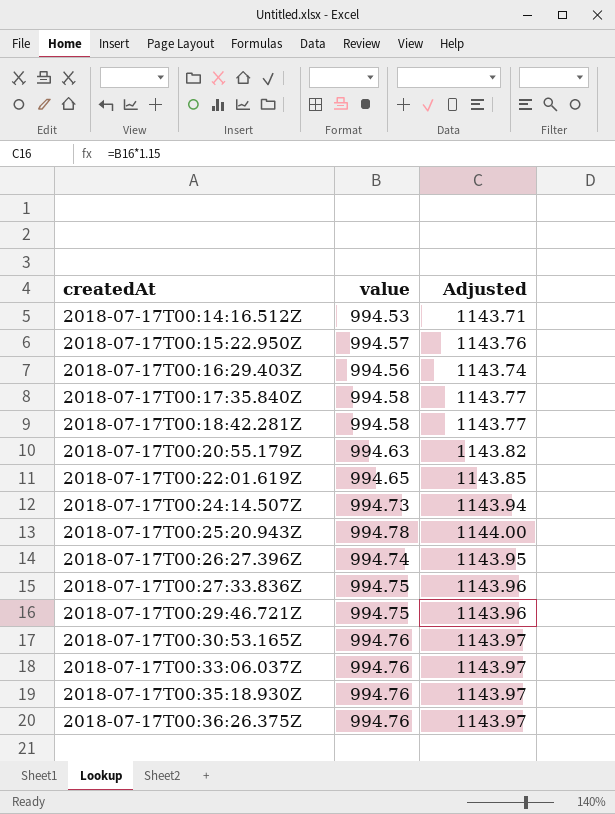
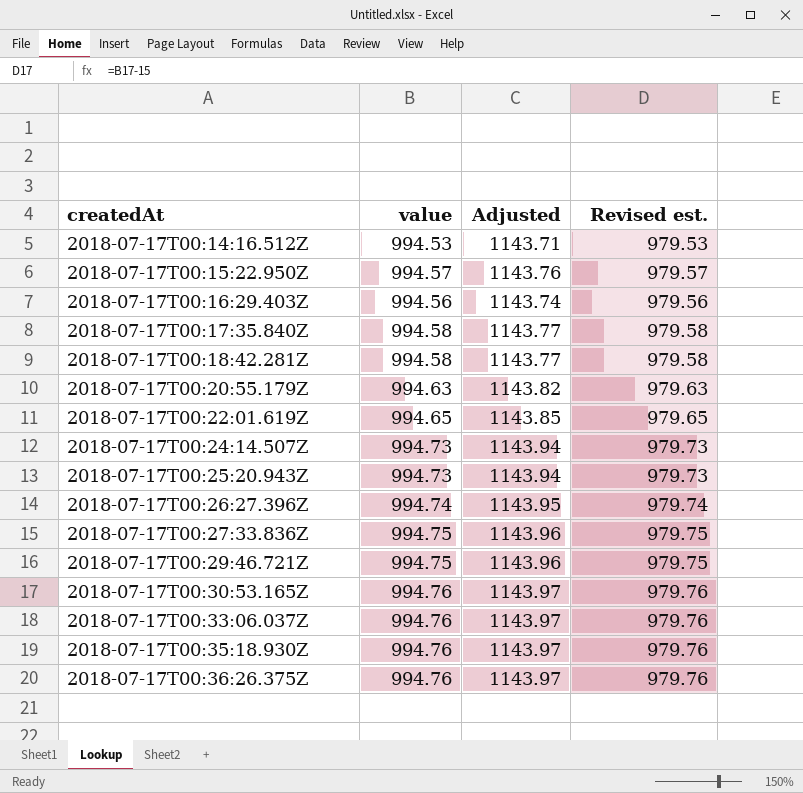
column Revised est. | formula: none -> [value] - 15
2018-07-17T00:25:20.943Z | value: 994.78 -> 994.73
2018-07-17T00:25:20.943Z | Adjusted: 1144.00 -> 1143.94

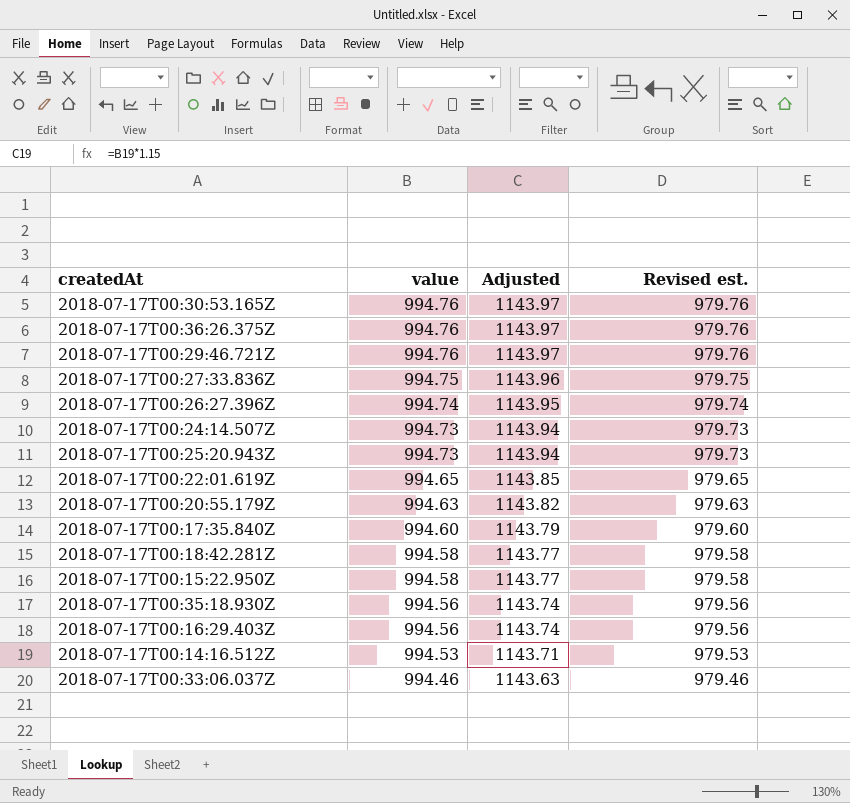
row order: createdAt ascending -> value descending
2018-07-17T00:29:46.721Z | value: 994.75 -> 994.76
2018-07-17T00:29:46.721Z | Adjusted: 1143.96 -> 1143.97
2018-07-17T00:29:46.721Z | Revised est.: 979.75 -> 979.76
2018-07-17T00:17:35.840Z | value: 994.58 -> 994.60
2018-07-17T00:17:35.840Z | Adjusted: 1143.77 -> 1143.79
2018-07-17T00:17:35.840Z | Revised est.: 979.58 -> 979.60
2018-07-17T00:15:22.950Z | value: 994.57 -> 994.58
2018-07-17T00:15:22.950Z | Adjusted: 1143.76 -> 1143.77
2018-07-17T00:15:22.950Z | Revised est.: 979.57 -> 979.58
2018-07-17T00:35:18.930Z | value: 994.76 -> 994.56
2018-07-17T00:35:18.930Z | Adjusted: 1143.97 -> 1143.74
2018-07-17T00:35:18.930Z | Revised est.: 979.76 -> 979.56
2018-07-17T00:33:06.037Z | value: 994.76 -> 994.46
2018-07-17T00:33:06.037Z | Adjusted: 1143.97 -> 1143.63
2018-07-17T00:33:06.037Z | Revised est.: 979.76 -> 979.46

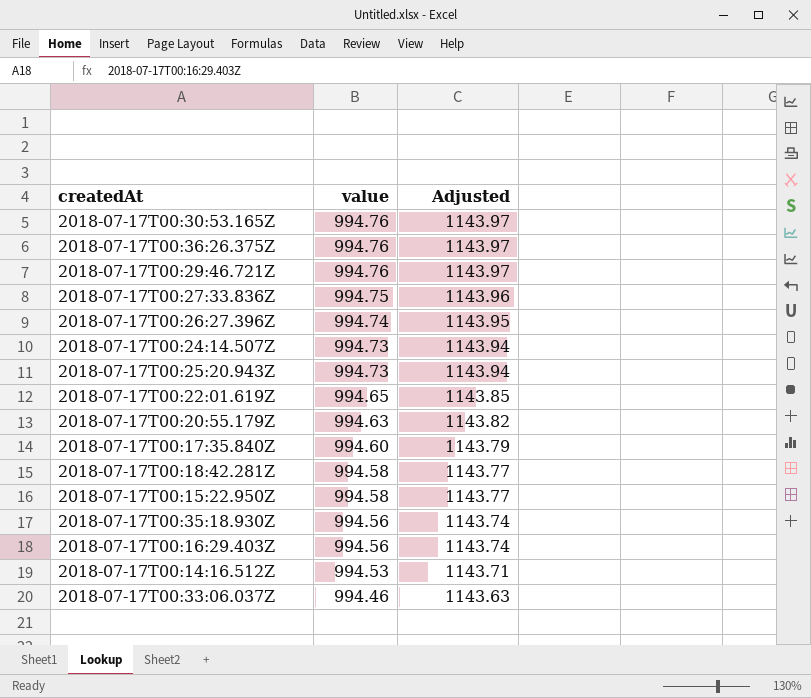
column Revised est. | formula: [value] - 15 -> none

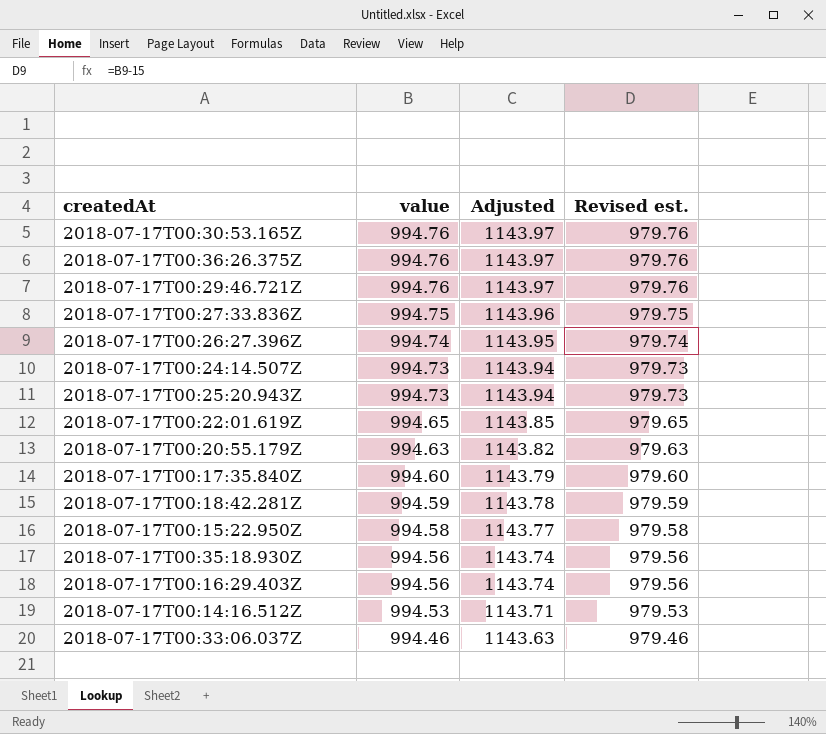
column Revised est. | formula: none -> [value] - 15
2018-07-17T00:18:42.281Z | value: 994.58 -> 994.59
2018-07-17T00:18:42.281Z | Adjusted: 1143.77 -> 1143.78

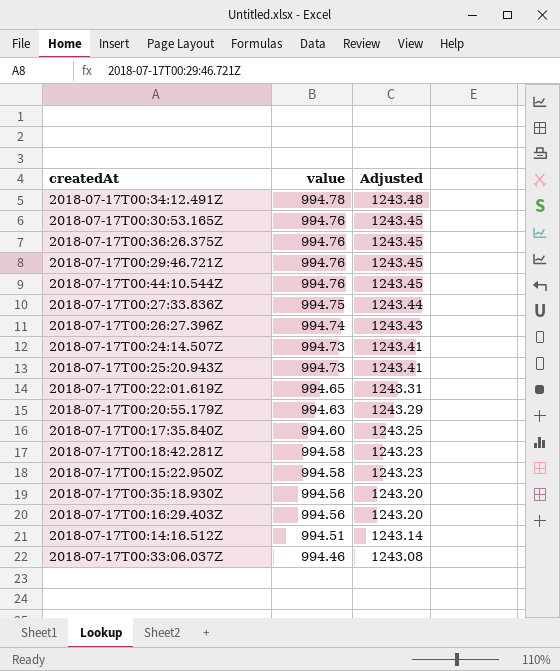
column Revised est. | formula: [value] - 15 -> none
column Adjusted | formula: [value] * 1.15 -> [value] * 1.25
row 2018-07-17T00:34:12.491Z: none -> 994.78 | 1243.48
row 2018-07-17T00:44:10.544Z: none -> 994.76 | 1243.45
2018-07-17T00:18:42.281Z | value: 994.59 -> 994.58
2018-07-17T00:14:16.512Z | value: 994.53 -> 994.51

